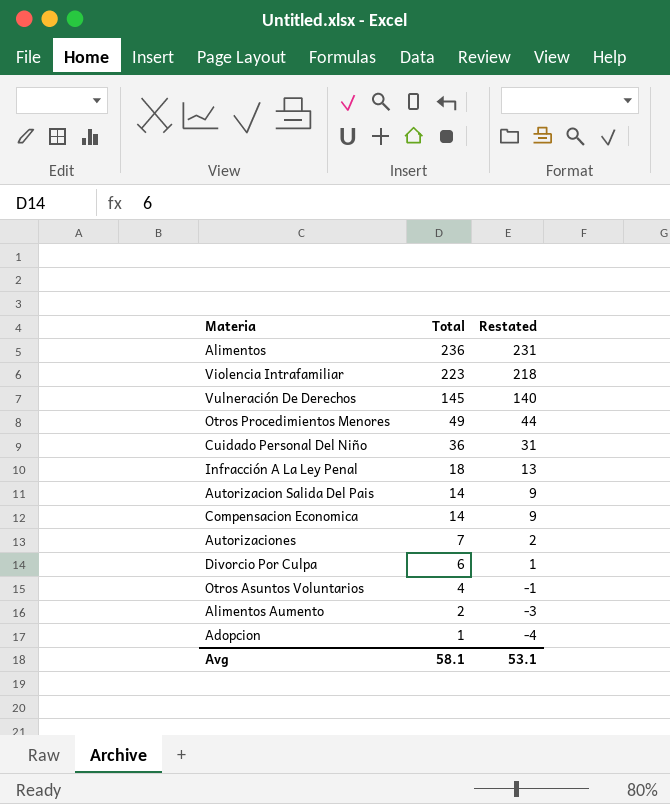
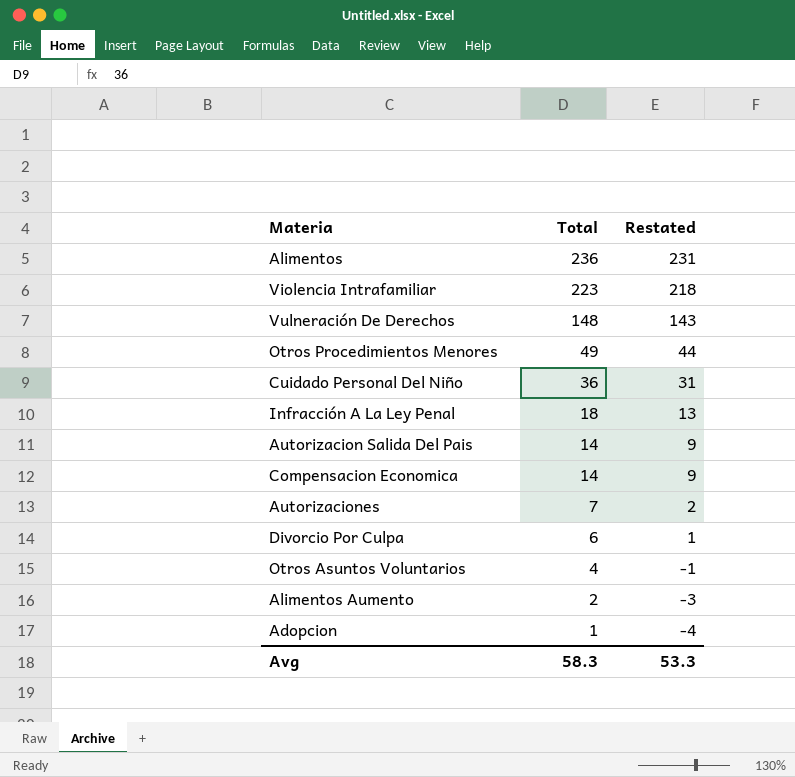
Vulneración De Derechos | Total: 145 -> 148
Vulneración De Derechos | Restated: 140 -> 143
Avg | Total: 58.1 -> 58.3
Avg | Restated: 53.1 -> 53.3

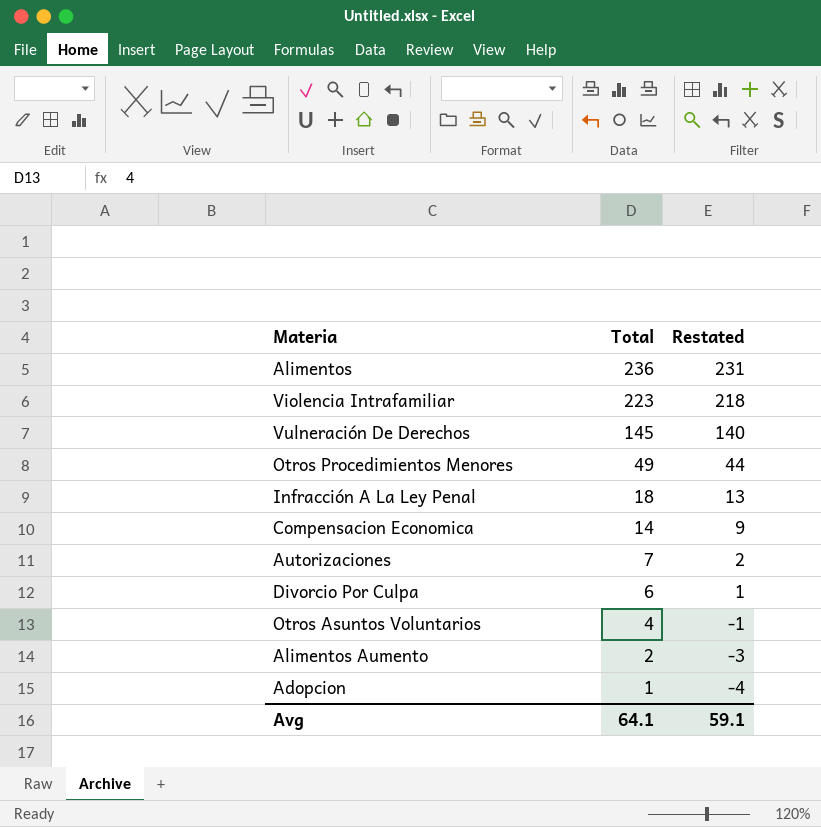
row Cuidado Personal Del Niño: 36 | 31 -> none
row Autorizacion Salida Del Pais: 14 | 9 -> none
Vulneración De Derechos | Total: 148 -> 145
Vulneración De Derechos | Restated: 143 -> 140
Avg | Total: 58.3 -> 64.1
Avg | Restated: 53.3 -> 59.1

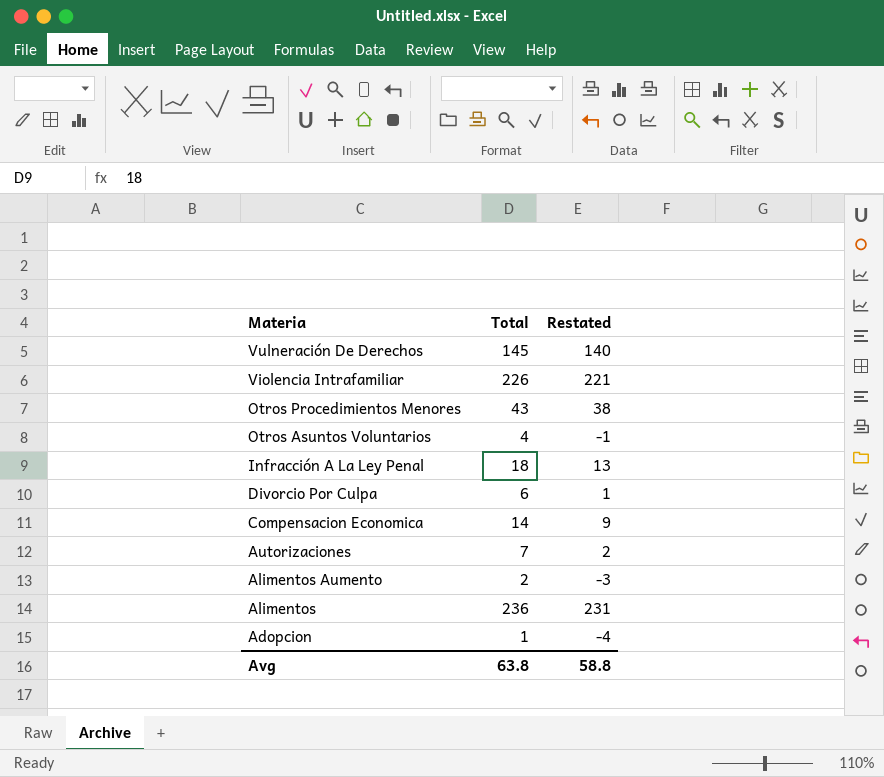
row order: Total descending -> Materia descending
Violencia Intrafamiliar | Total: 223 -> 226
Violencia Intrafamiliar | Restated: 218 -> 221
Otros Procedimientos Menores | Total: 49 -> 43
Otros Procedimientos Menores | Restated: 44 -> 38
Avg | Total: 64.1 -> 63.8
Avg | Restated: 59.1 -> 58.8

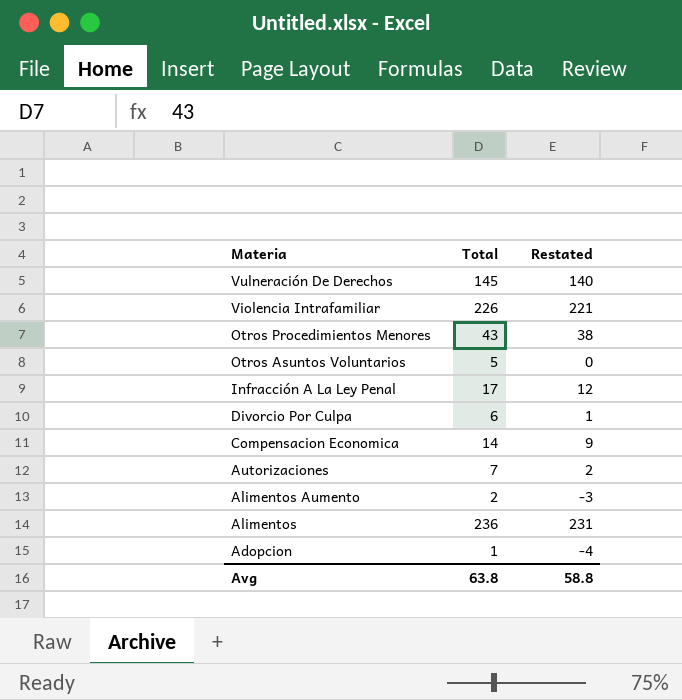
Otros Asuntos Voluntarios | Total: 4 -> 5
Otros Asuntos Voluntarios | Restated: -1 -> 0
Infracción A La Ley Penal | Total: 18 -> 17
Infracción A La Ley Penal | Restated: 13 -> 12

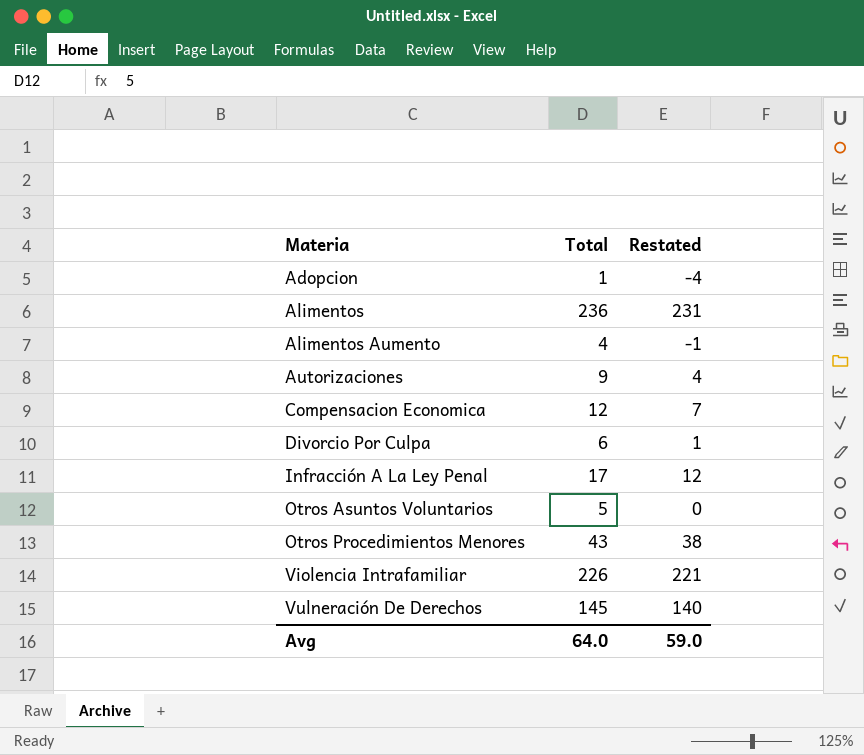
row order: Materia descending -> Materia ascending
Alimentos Aumento | Total: 2 -> 4
Alimentos Aumento | Restated: -3 -> -1
Autorizaciones | Total: 7 -> 9
Autorizaciones | Restated: 2 -> 4
Compensacion Economica | Total: 14 -> 12
Compensacion Economica | Restated: 9 -> 7
Avg | Total: 63.8 -> 64.0
Avg | Restated: 58.8 -> 59.0

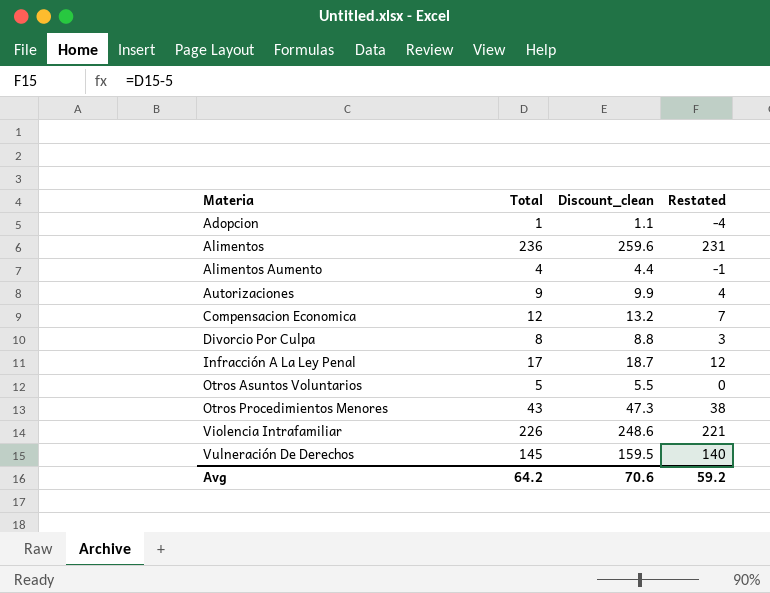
column Discount_clean | formula: none -> [Total] * 1.1
Divorcio Por Culpa | Total: 6 -> 8
Divorcio Por Culpa | Restated: 1 -> 3
Avg | Total: 64.0 -> 64.2
Avg | Restated: 59.0 -> 59.2

